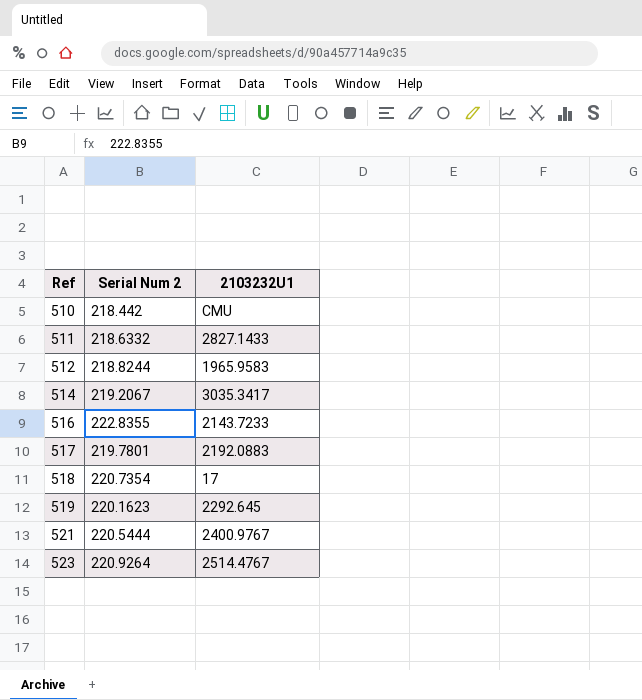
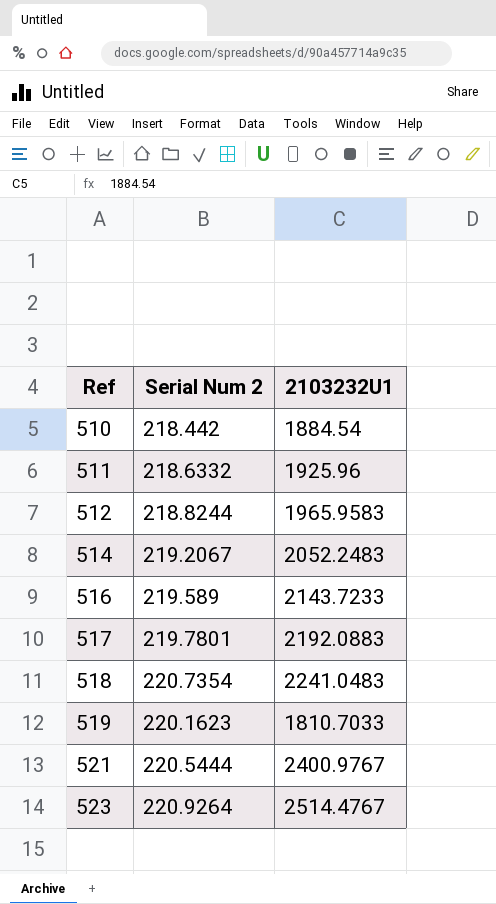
510 | 2103232U1: CMU -> 1884.54
511 | 2103232U1: 2827.1433 -> 1925.96
514 | 2103232U1: 3035.3417 -> 2052.2483
516 | Serial Num 2: 222.8355 -> 219.589
518 | 2103232U1: 17 -> 2241.0483
519 | 2103232U1: 2292.645 -> 1810.7033

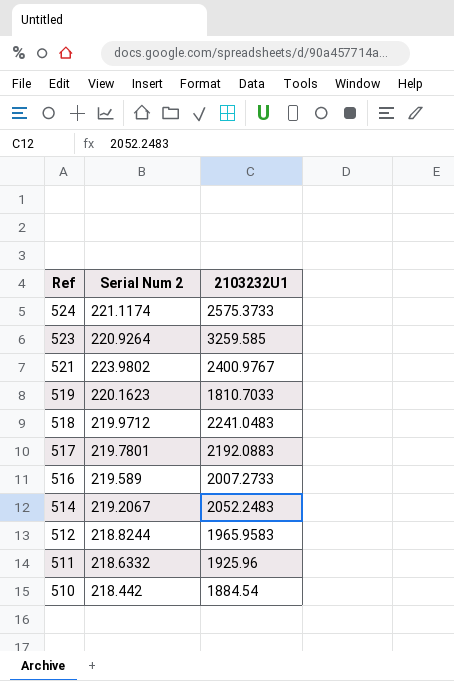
row order: Ref ascending -> Ref descending
row 524: none -> 221.1174 | 2575.3733
523 | 2103232U1: 2514.4767 -> 3259.585
521 | Serial Num 2: 220.5444 -> 223.9802
518 | Serial Num 2: 220.7354 -> 219.9712
516 | 2103232U1: 2143.7233 -> 2007.2733

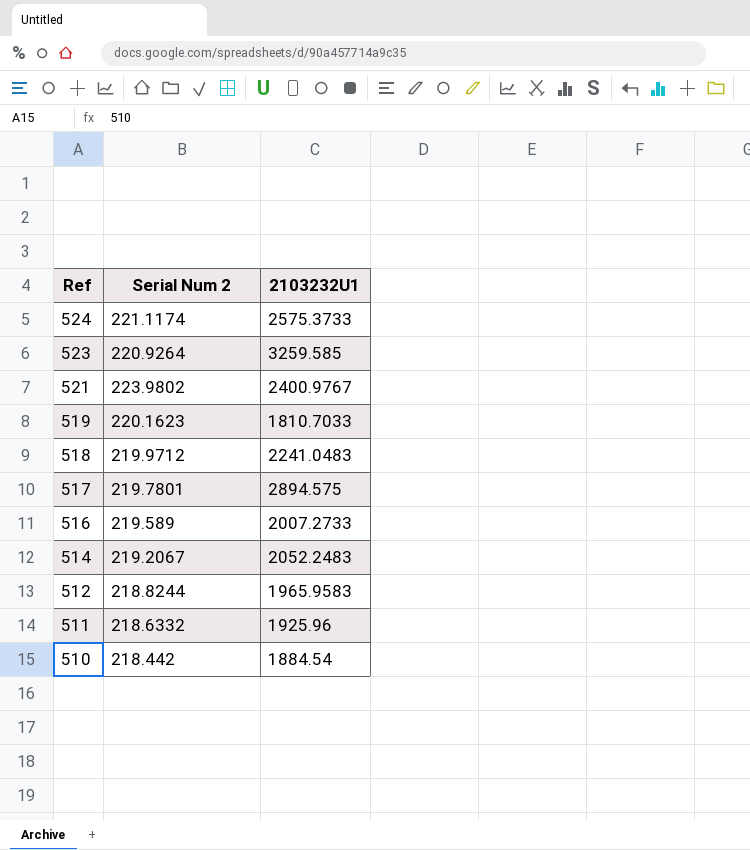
517 | 2103232U1: 2192.0883 -> 2894.575

